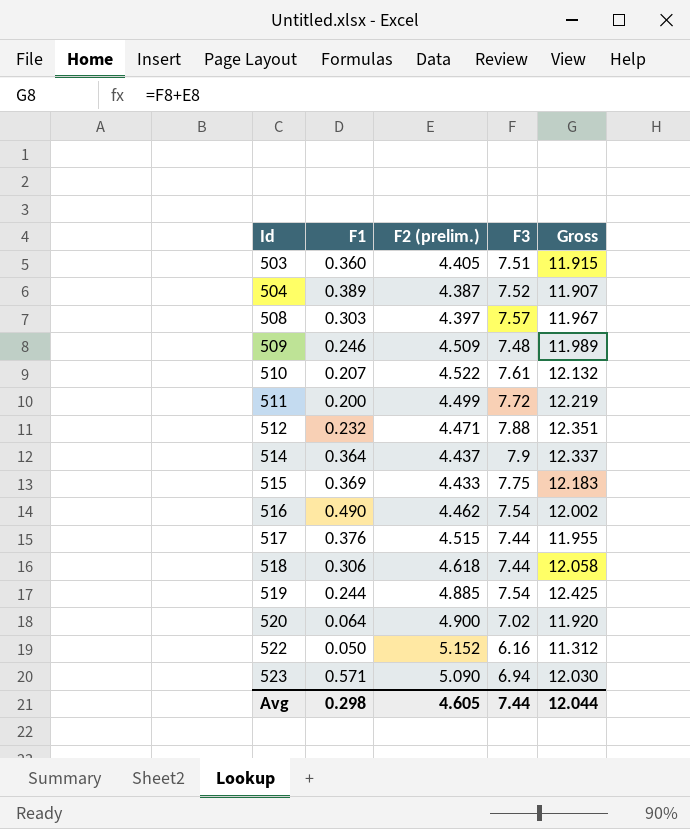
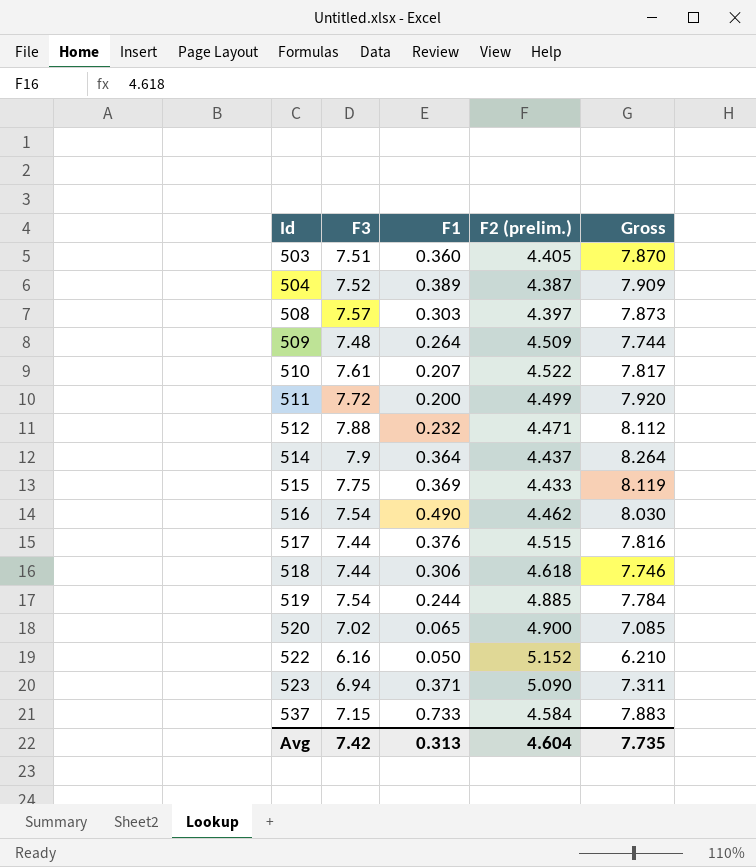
column F3 | position: 4 -> 2
column Gross | formula: [F2 (prelim.)] + [F3] -> [F3] + [F1]
509 | F1: 0.246 -> 0.264
520 | F1: 0.064 -> 0.065
523 | F1: 0.571 -> 0.371
row 537: none -> 7.15 | 0.733 | 4.584 | 7.883
Avg | F3: 7.44 -> 7.42
Avg | F1: 0.298 -> 0.313
Avg | F2 (prelim.): 4.605 -> 4.604
Avg | Gross: 12.044 -> 7.735

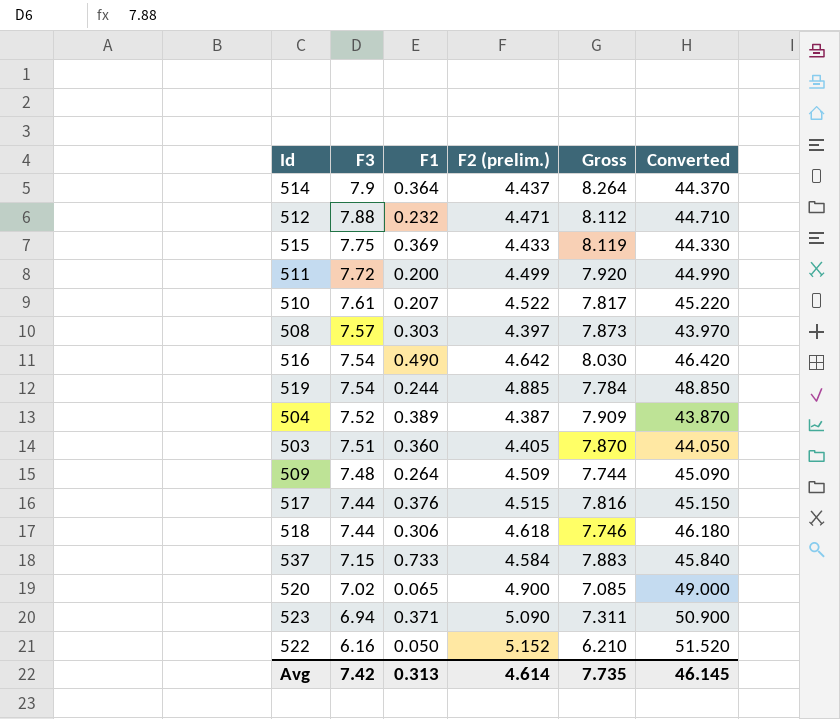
row order: Id ascending -> F3 descending
column Converted | formula: none -> [F2 (prelim.)] * 10
516 | F2 (prelim.): 4.462 -> 4.642
Avg | F2 (prelim.): 4.604 -> 4.614

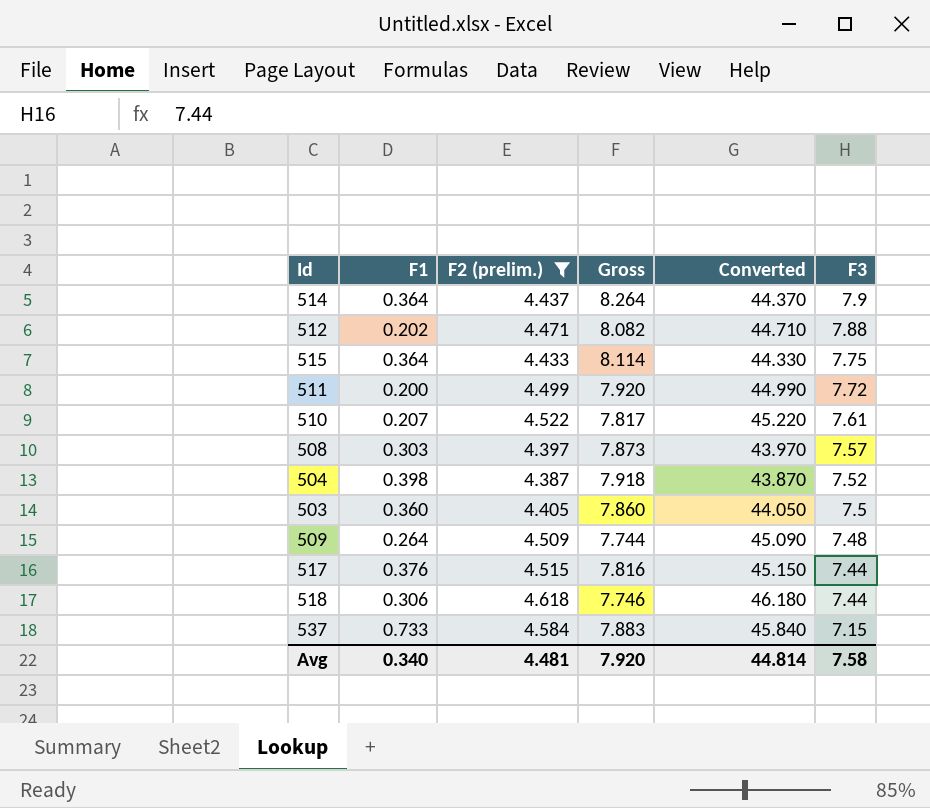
filter: none -> F2 (prelim.) <= 4.618
column F3 | position: 2 -> 6
512 | F1: 0.232 -> 0.202
512 | Gross: 8.112 -> 8.082
515 | F1: 0.369 -> 0.364
515 | Gross: 8.119 -> 8.114
504 | F1: 0.389 -> 0.398
504 | Gross: 7.909 -> 7.918
503 | Gross: 7.870 -> 7.860
503 | F3: 7.51 -> 7.5
Avg | F1: 0.313 -> 0.340
Avg | F2 (prelim.): 4.614 -> 4.481
Avg | Gross: 7.735 -> 7.920
Avg | Converted: 46.145 -> 44.814
Avg | F3: 7.42 -> 7.58

